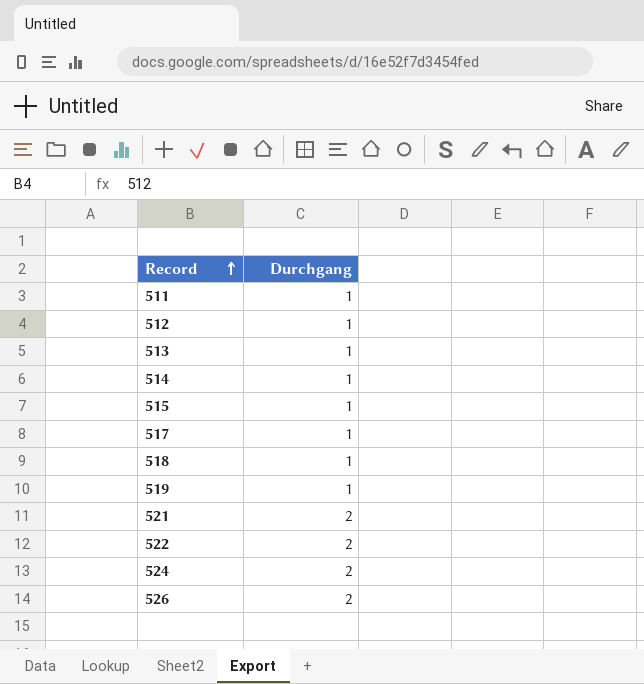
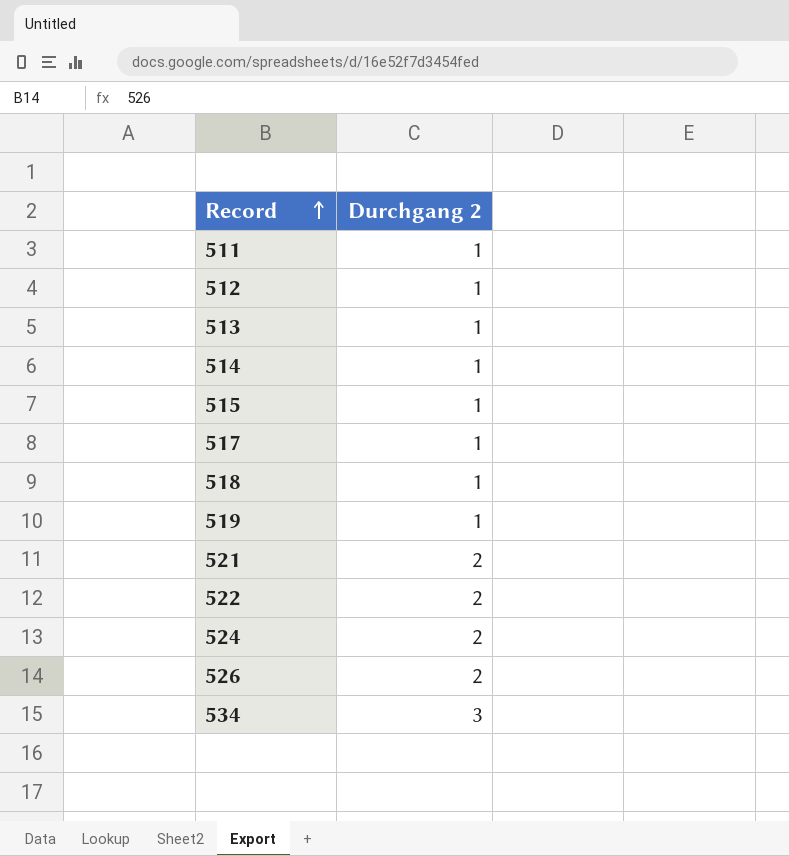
column name: Durchgang -> Durchgang 2
row 534: none -> 3

